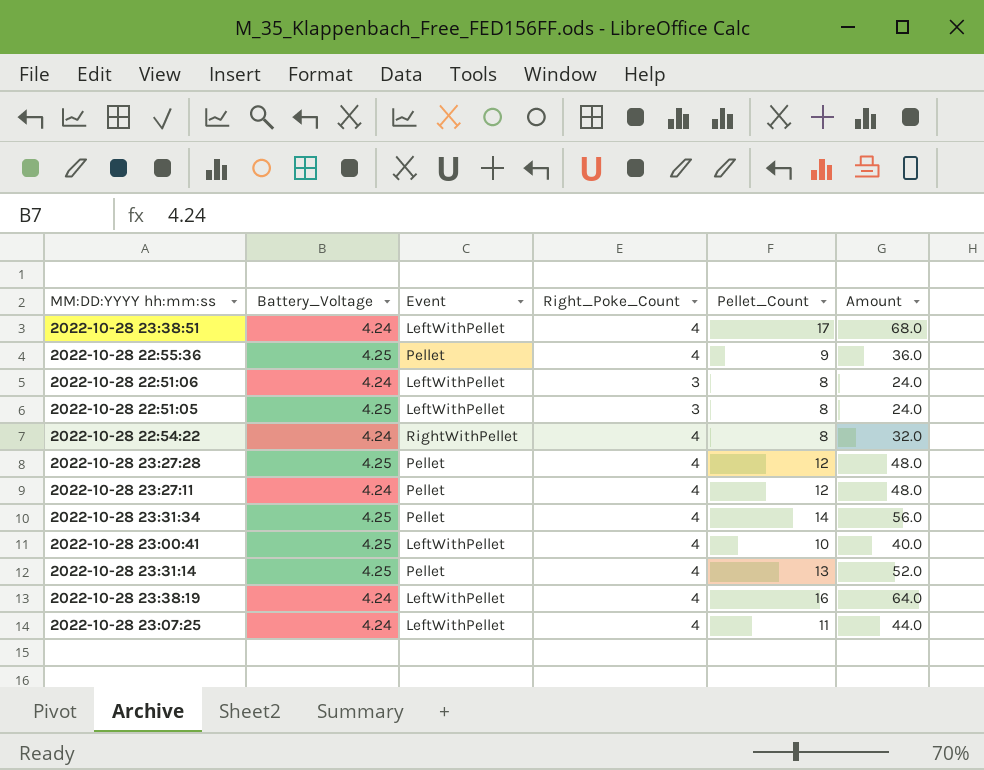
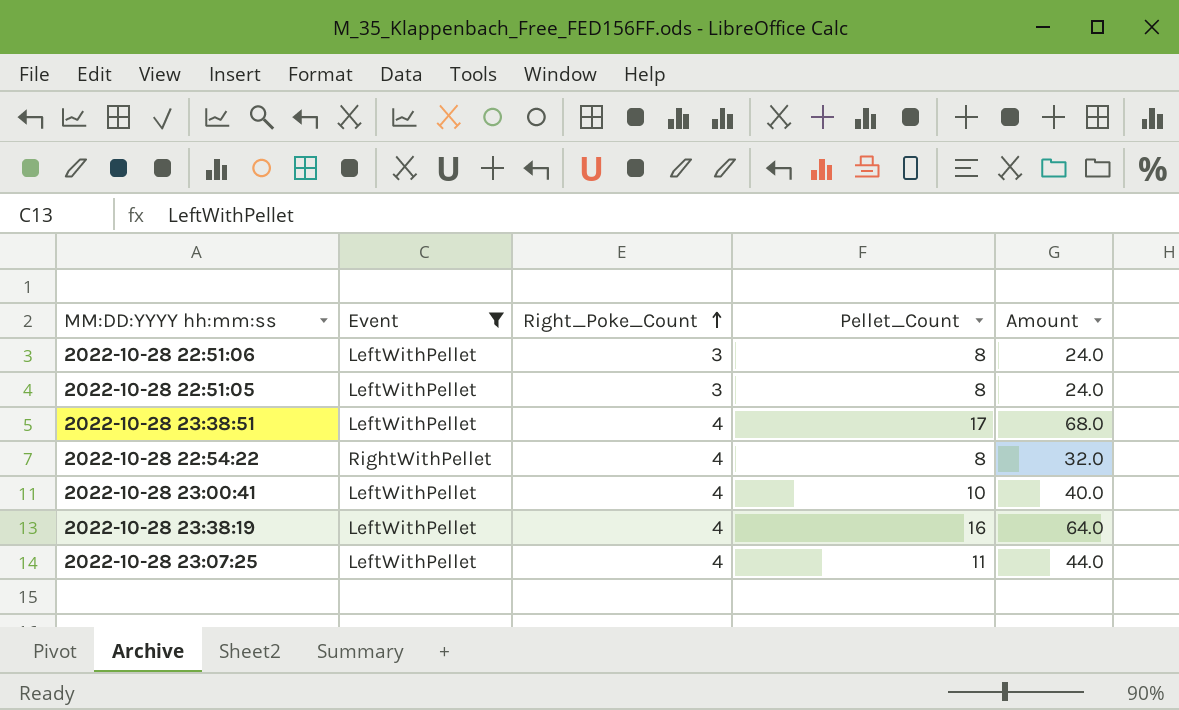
filter: none -> Event != Pellet
row order: none -> Right_Poke_Count ascending
column Battery_Voltage | position: 2 -> none

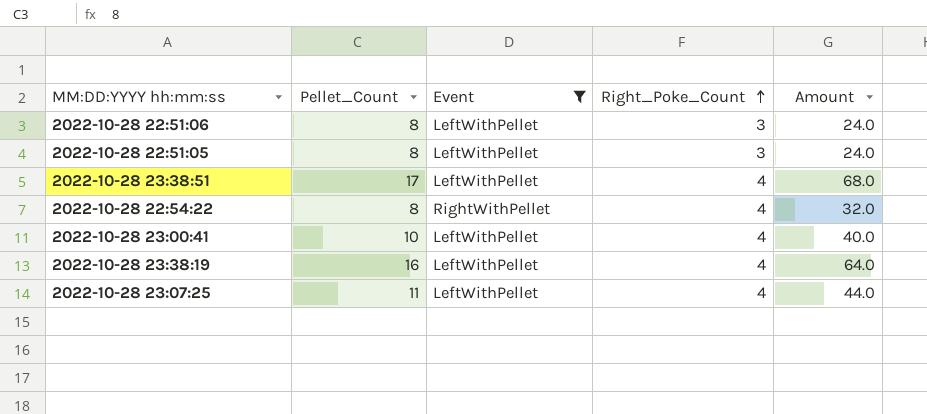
column Pellet_Count | position: 4 -> 2

